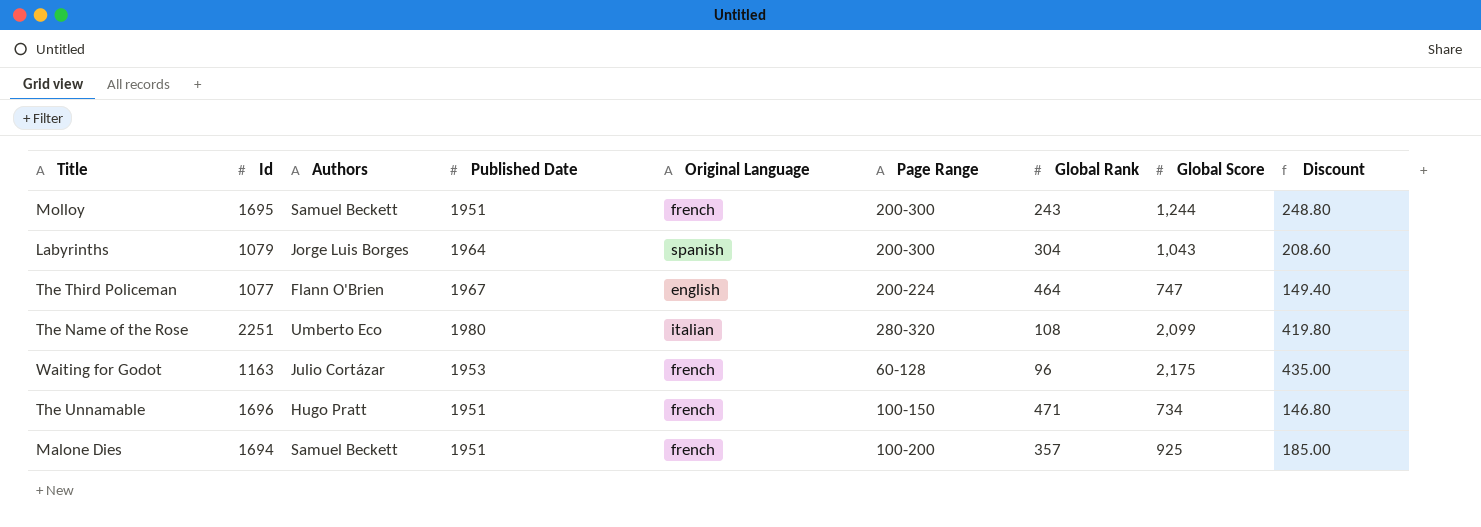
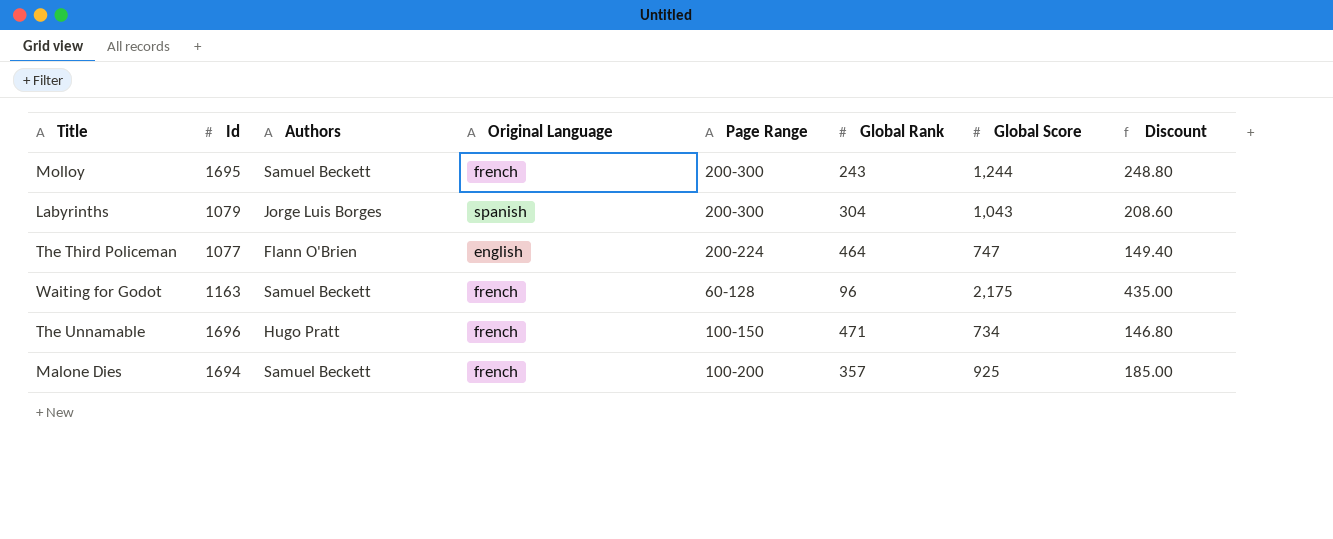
column Published Date | position: 4 -> none
row The Name of the Rose: 2251 | Umberto Eco | 1980 | italian | 280-320 | 108 | 2,099 | 419.80 -> none
Waiting for Godot | Authors: Julio Cortázar -> Samuel Beckett

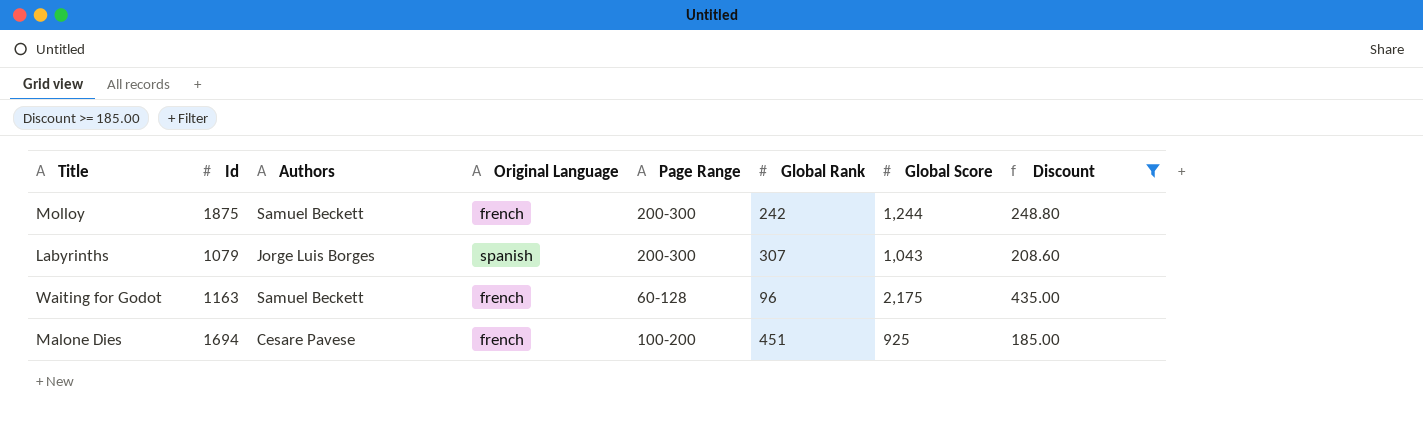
filter: none -> Discount >= 185.00
Molloy | Id: 1695 -> 1875
Molloy | Global Rank: 243 -> 242
Labyrinths | Global Rank: 304 -> 307
Malone Dies | Authors: Samuel Beckett -> Cesare Pavese
Malone Dies | Global Rank: 357 -> 451

